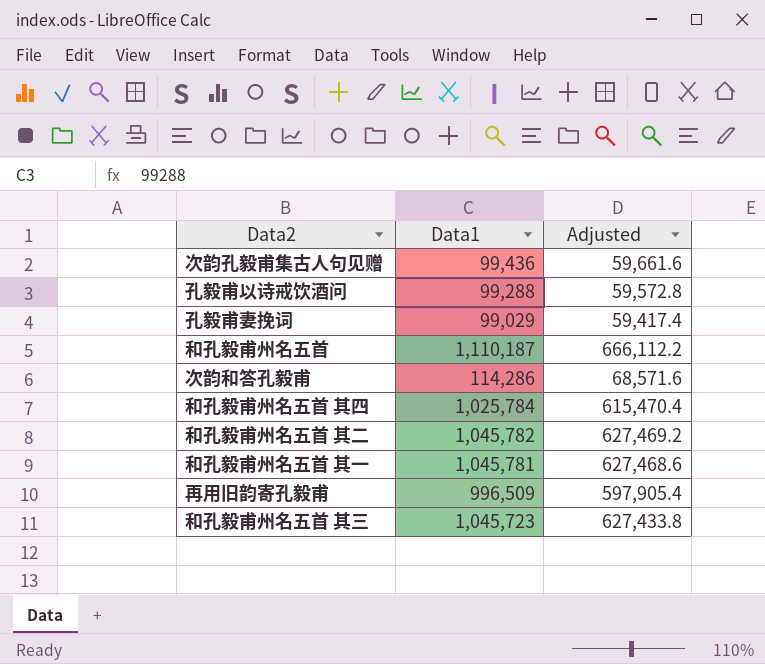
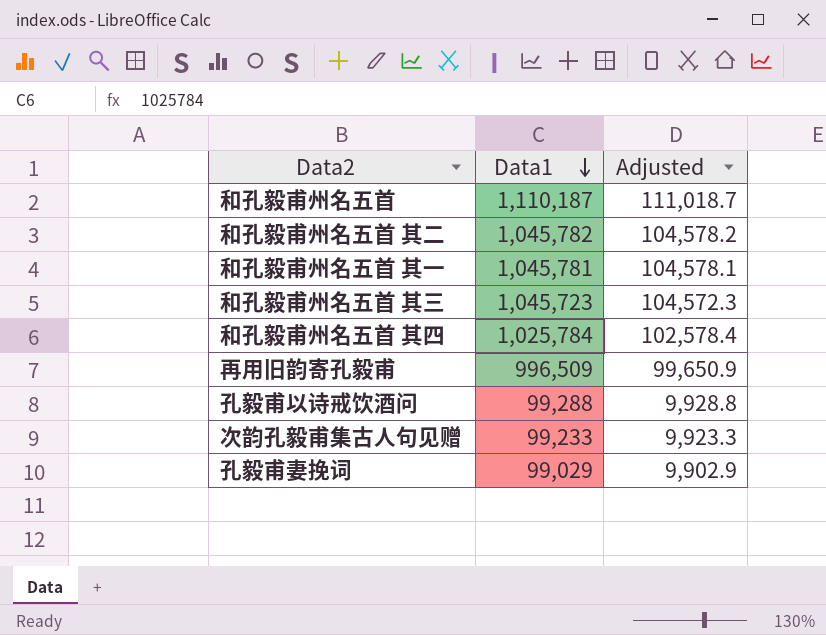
row order: none -> Data1 descending
column Adjusted | formula: [Data1] * 0.6 -> [Data1] * 0.1
row 次韵和答孔毅甫: 114,286 | 68,571.6 -> none
次韵孔毅甫集古人句见赠 | Data1: 99,436 -> 99,233

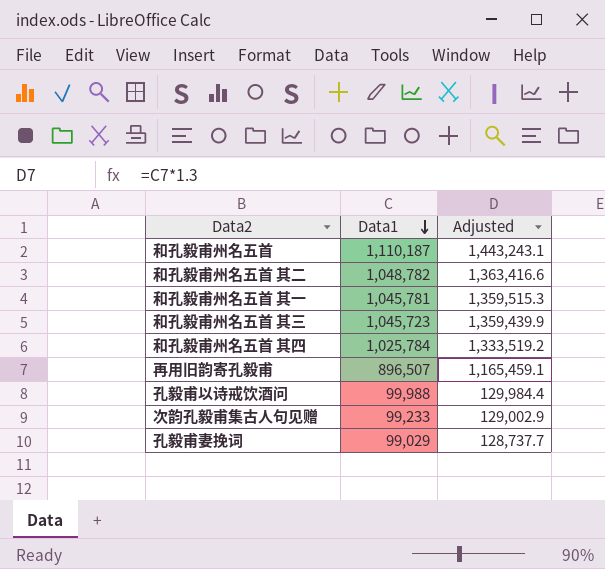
column Adjusted | formula: [Data1] * 0.1 -> [Data1] * 1.3
和孔毅甫州名五首 其二 | Data1: 1,045,782 -> 1,048,782
再用旧韵寄孔毅甫 | Data1: 996,509 -> 896,507
孔毅甫以诗戒饮酒问 | Data1: 99,288 -> 99,988

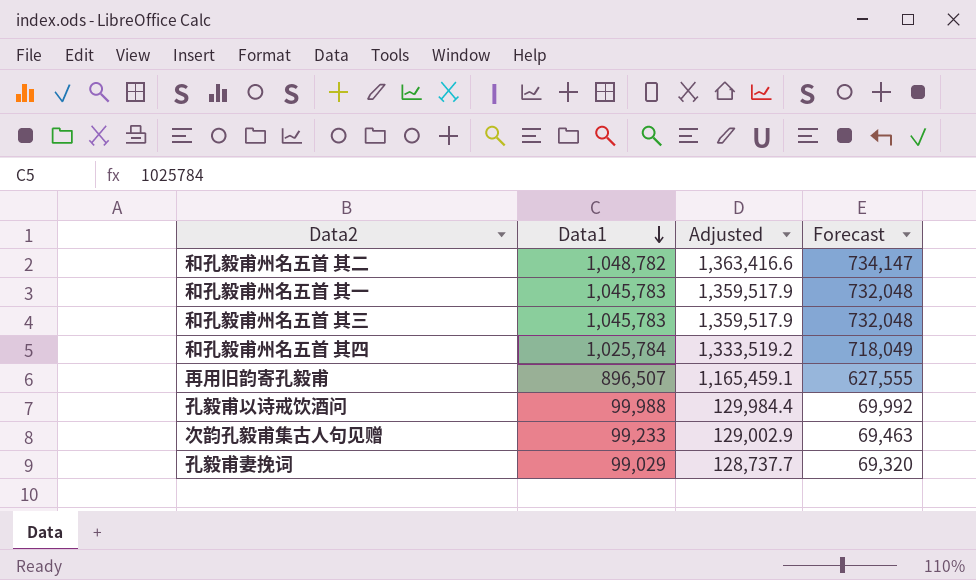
column Forecast | formula: none -> [Data1] * 0.7
row 和孔毅甫州名五首: 1,110,187 | 1,443,243.1 -> none
和孔毅甫州名五首 其一 | Data1: 1,045,781 -> 1,045,783
和孔毅甫州名五首 其一 | Adjusted: 1,359,515.3 -> 1,359,517.9
和孔毅甫州名五首 其三 | Data1: 1,045,723 -> 1,045,783
和孔毅甫州名五首 其三 | Adjusted: 1,359,439.9 -> 1,359,517.9

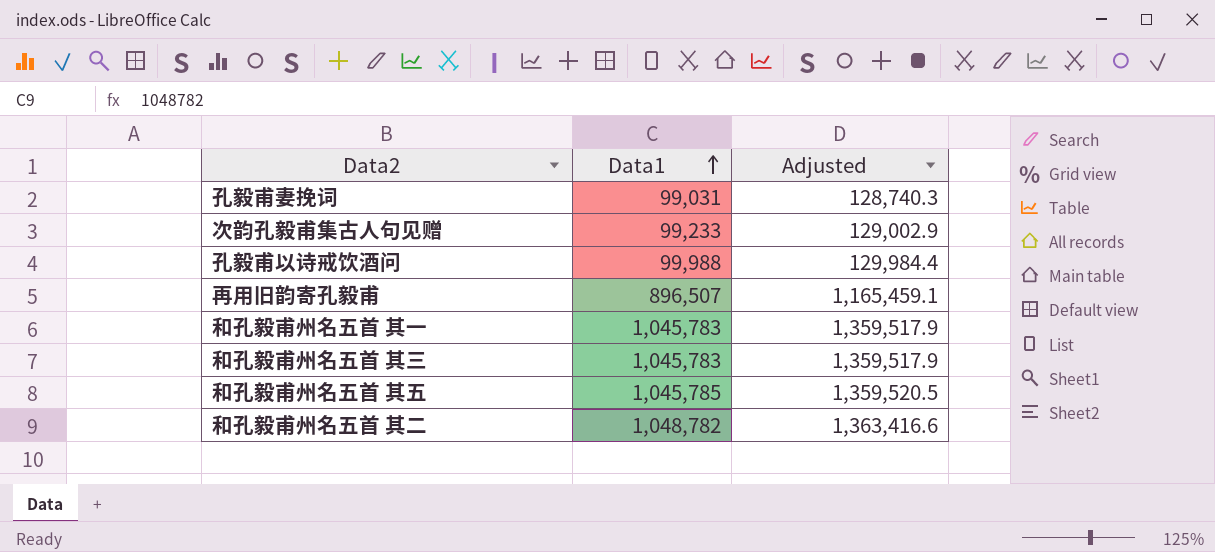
row order: Data1 descending -> Data1 ascending
column Forecast | formula: [Data1] * 0.7 -> none
row 和孔毅甫州名五首 其四: 1,025,784 | 1,333,519.2 | 718,049 -> none
孔毅甫妻挽词 | Data1: 99,029 -> 99,031
孔毅甫妻挽词 | Adjusted: 128,737.7 -> 128,740.3
row 和孔毅甫州名五首 其五: none -> 1,045,785 | 1,359,520.5

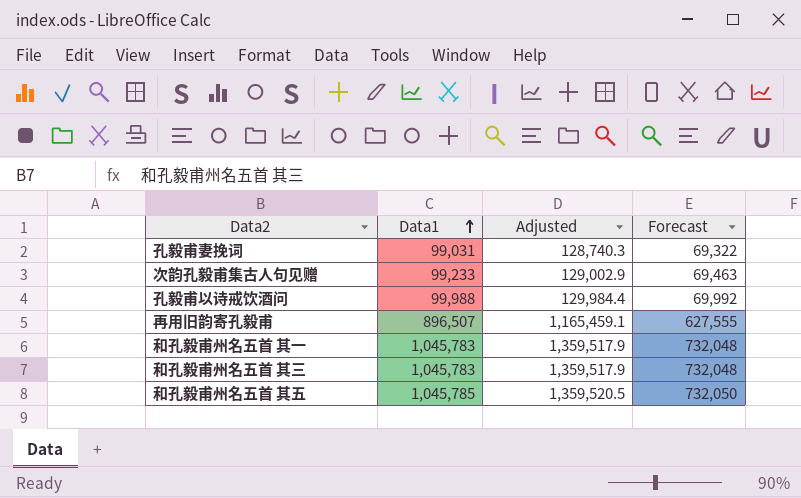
column Forecast | formula: none -> [Data1] * 0.7
row 和孔毅甫州名五首 其二: 1,048,782 | 1,363,416.6 -> none

